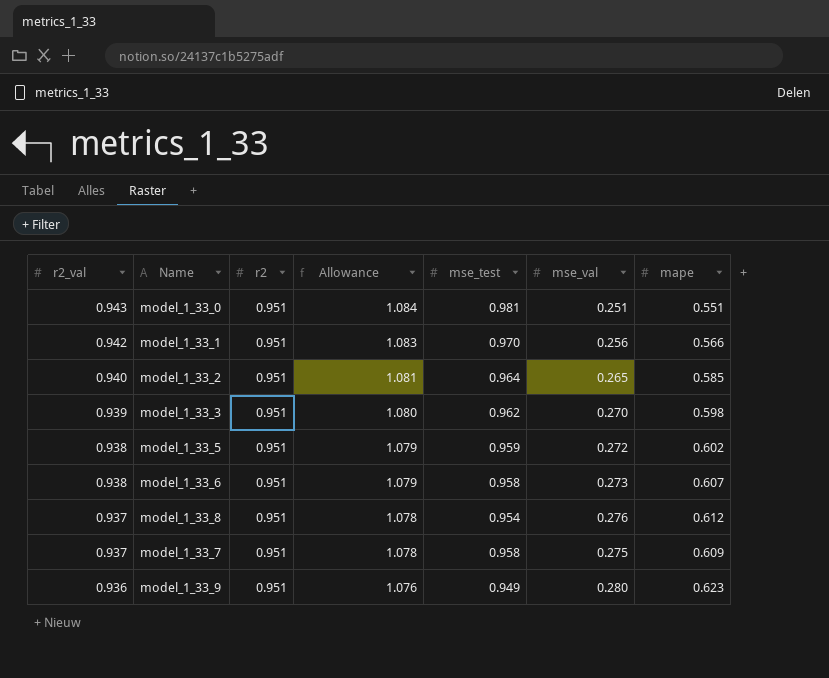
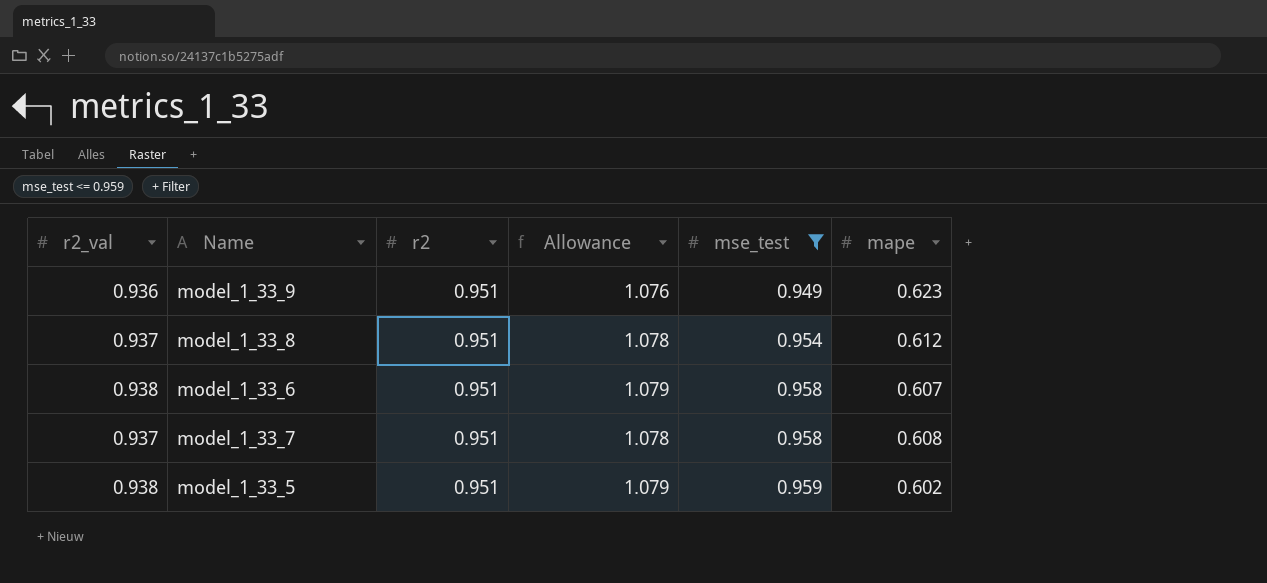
filter: none -> mse_test <= 0.959
row order: r2_val descending -> mse_test ascending
column mse_val | position: 6 -> none
model_1_33_7 | mape: 0.609 -> 0.608

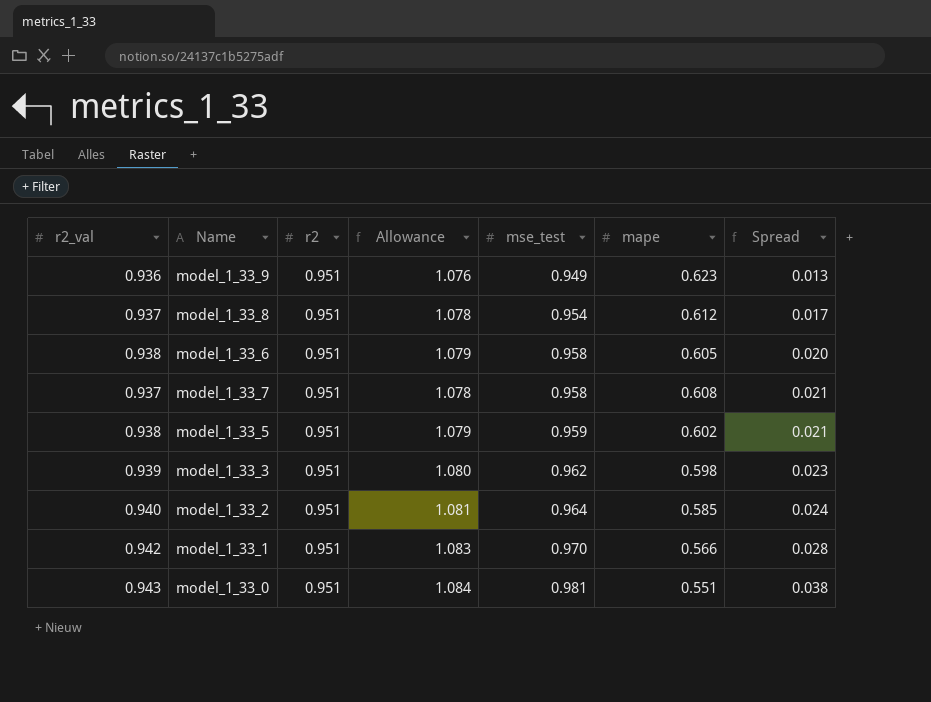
filter: mse_test <= 0.959 -> none
column Spread | formula: none -> [mse_test] - [r2_val]
model_1_33_6 | mape: 0.607 -> 0.605

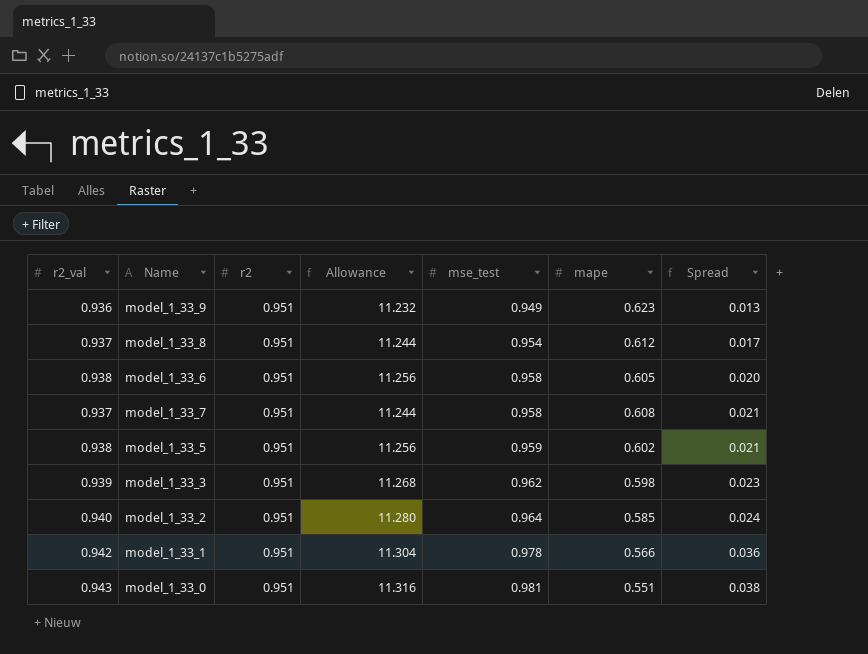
column Allowance | formula: [r2_val] * 1.15 -> [r2_val] * 12
model_1_33_1 | mse_test: 0.970 -> 0.978
model_1_33_1 | Spread: 0.028 -> 0.036

